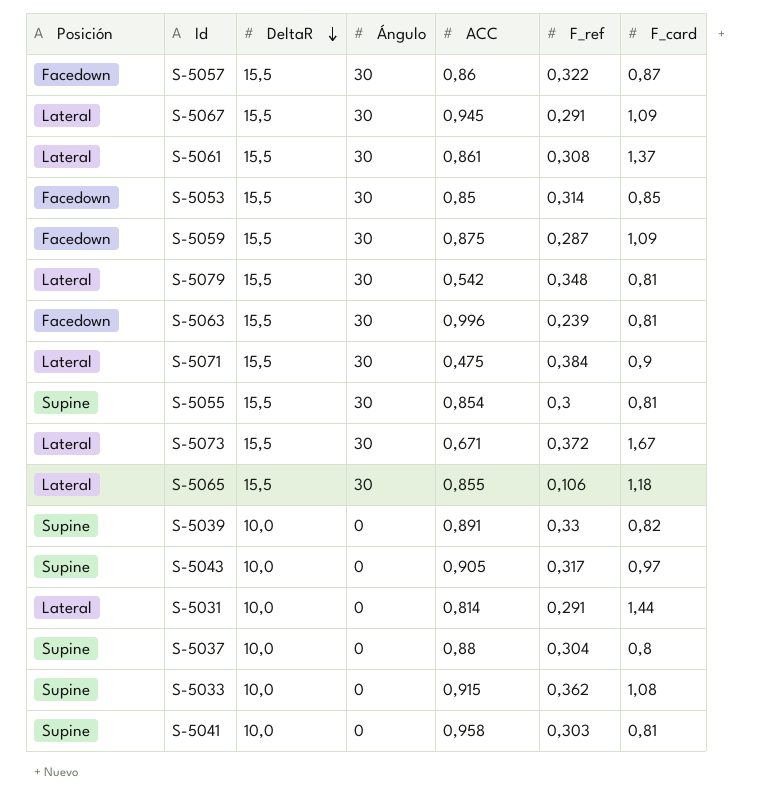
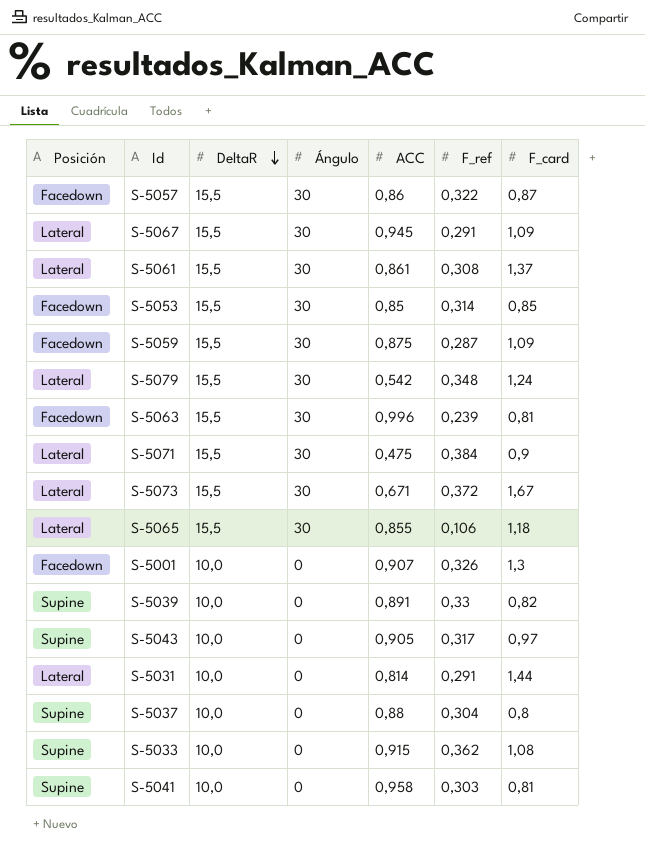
row S-5055: Supine | 15,5 | 30 | 0,854 | 0,3 | 0,81 -> none
S-5079 | F_card: 0,81 -> 1,24
row S-5001: none -> Facedown | 10,0 | 0 | 0,907 | 0,326 | 1,3

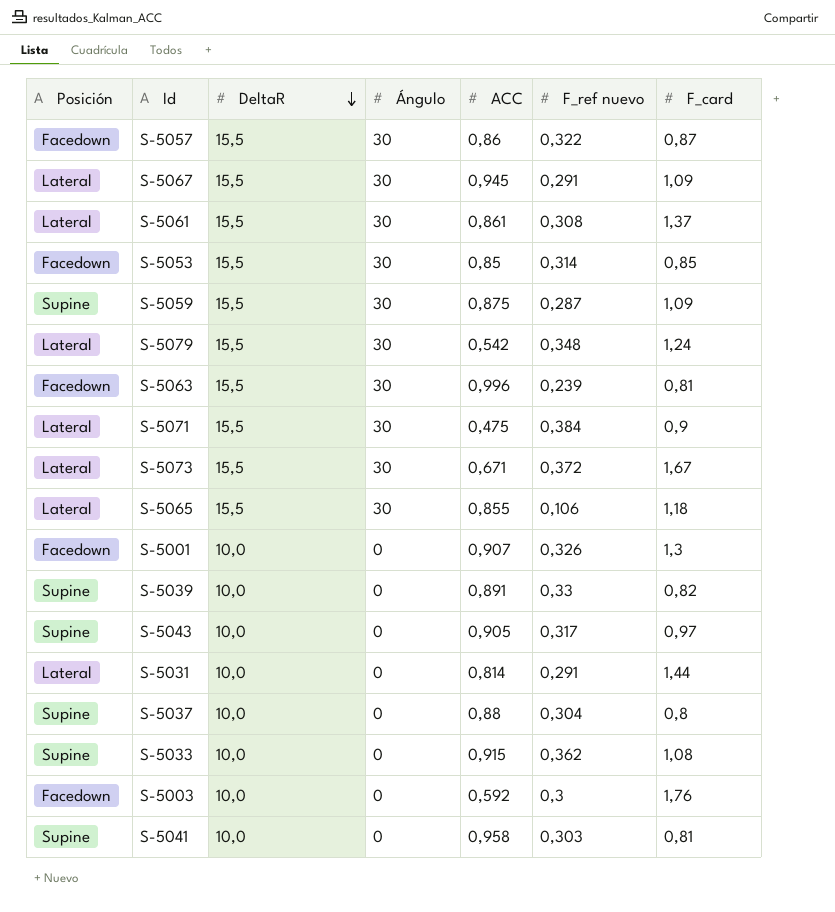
column name: F_ref -> F_ref nuevo
S-5059 | Posición: Facedown -> Supine
row S-5003: none -> Facedown | 10,0 | 0 | 0,592 | 0,3 | 1,76

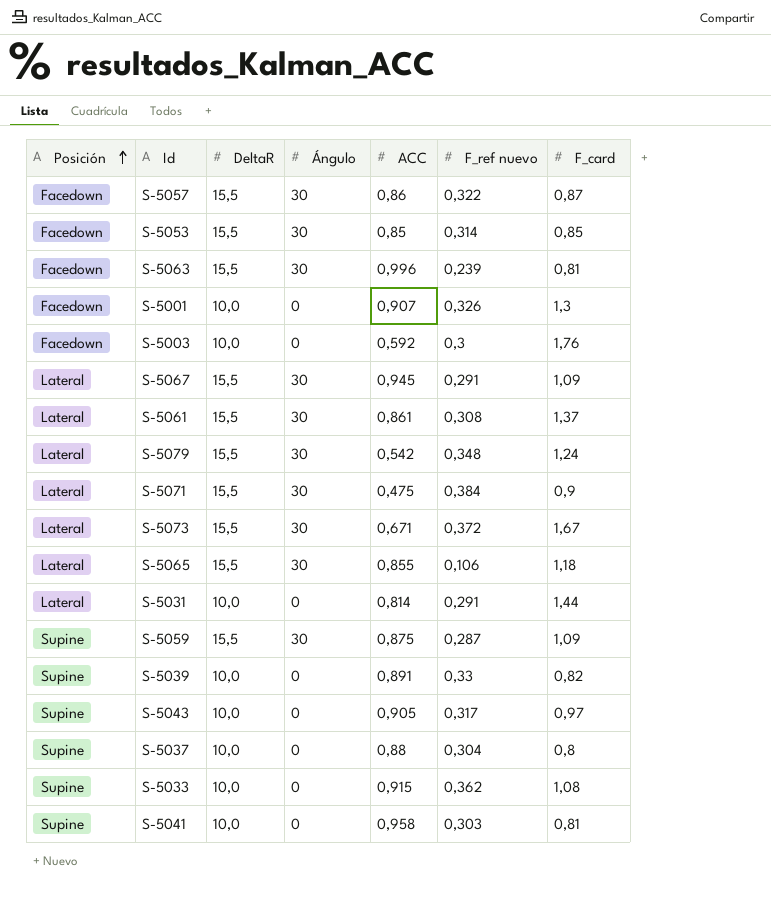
row order: DeltaR descending -> Posición ascending

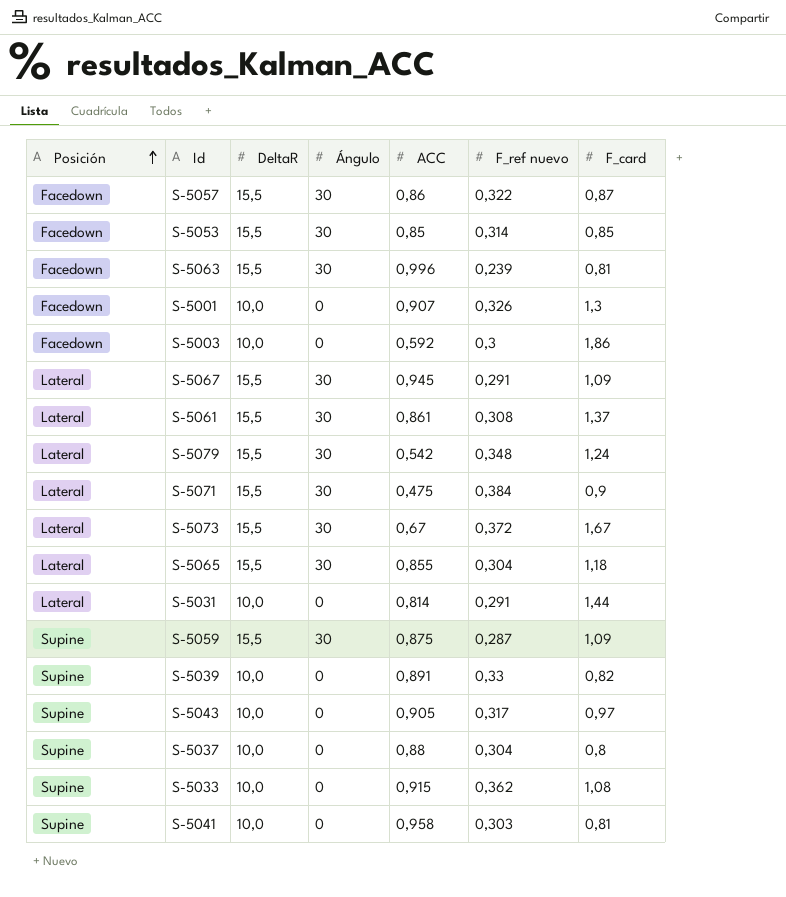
S-5003 | F_card: 1,76 -> 1,86
S-5073 | ACC: 0,671 -> 0,67
S-5065 | F_ref nuevo: 0,106 -> 0,304

